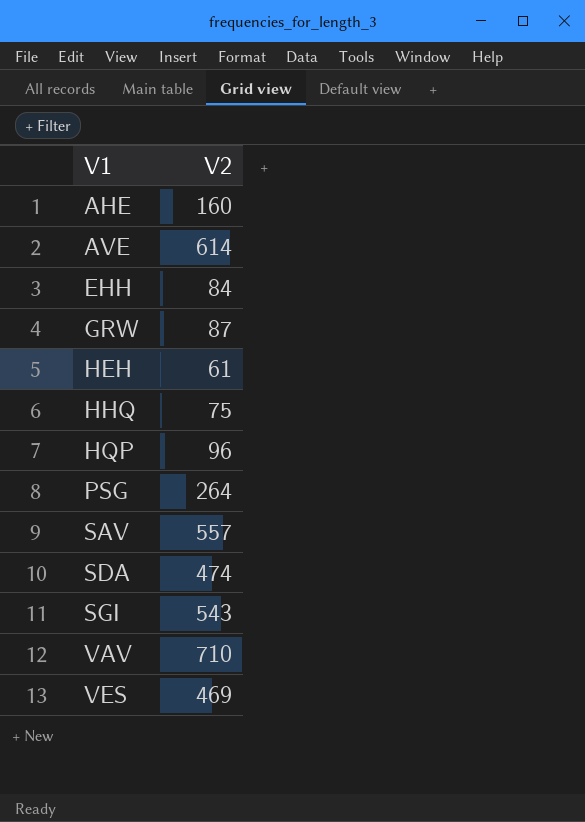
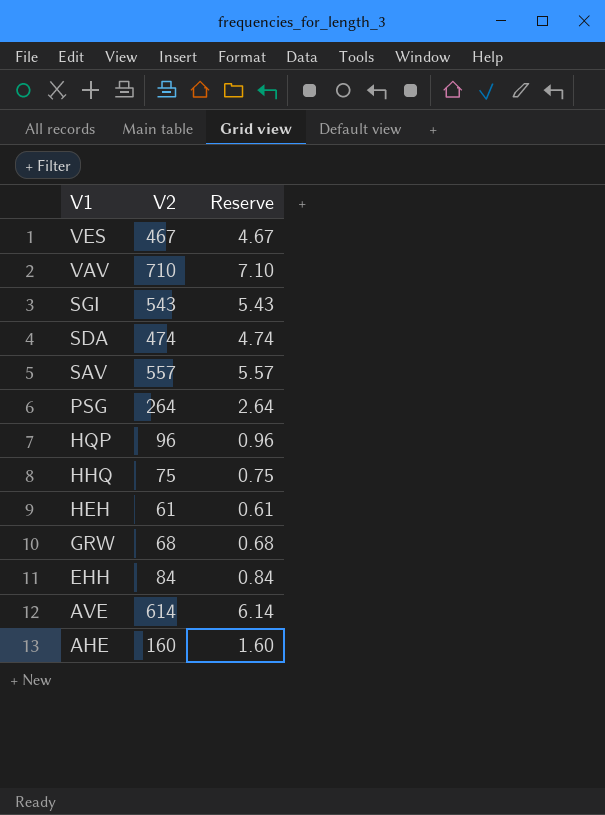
row order: V1 ascending -> V1 descending
column Reserve | formula: none -> [V2] * 0.01
VES | V2: 469 -> 467
GRW | V2: 87 -> 68

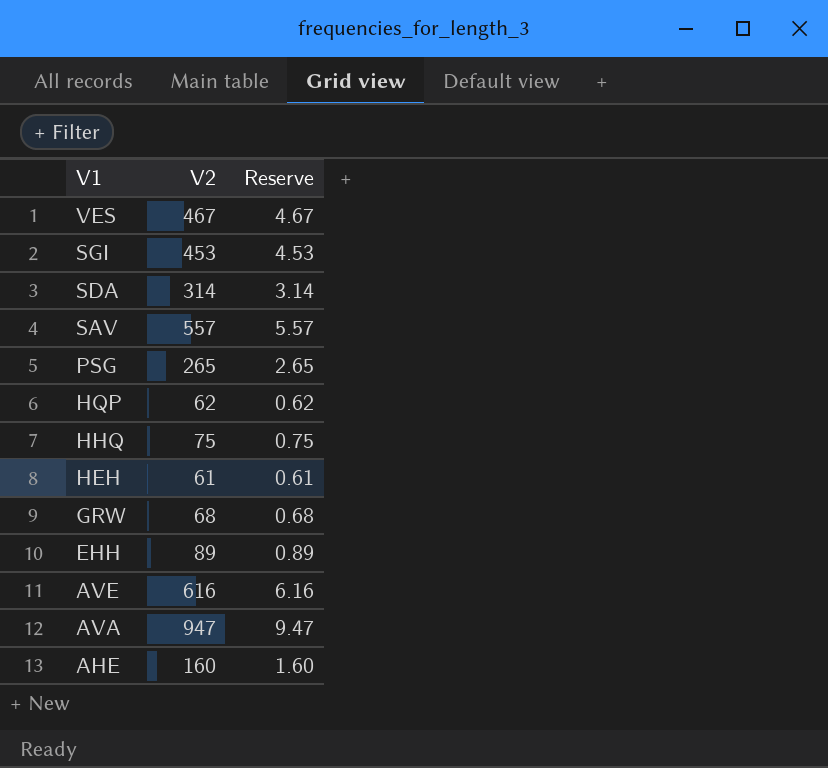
row VAV: 710 | 7.10 -> none
SGI | V2: 543 -> 453
SGI | Reserve: 5.43 -> 4.53
SDA | V2: 474 -> 314
SDA | Reserve: 4.74 -> 3.14
PSG | V2: 264 -> 265
PSG | Reserve: 2.64 -> 2.65
HQP | V2: 96 -> 62
HQP | Reserve: 0.96 -> 0.62
EHH | V2: 84 -> 89
EHH | Reserve: 0.84 -> 0.89
AVE | V2: 614 -> 616
AVE | Reserve: 6.14 -> 6.16
row AVA: none -> 947 | 9.47

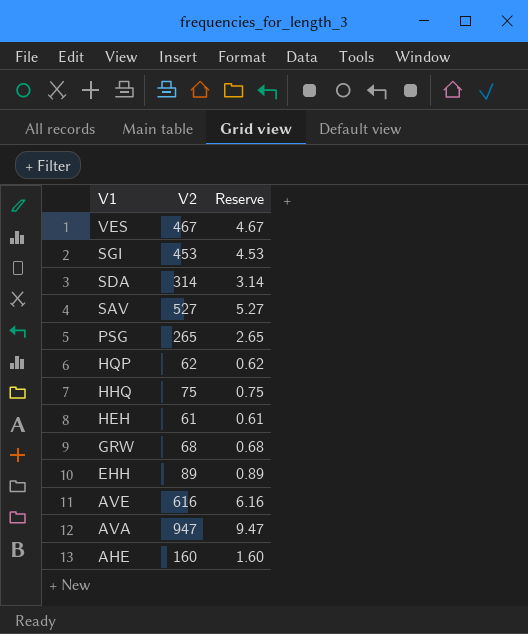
SAV | V2: 557 -> 527
SAV | Reserve: 5.57 -> 5.27

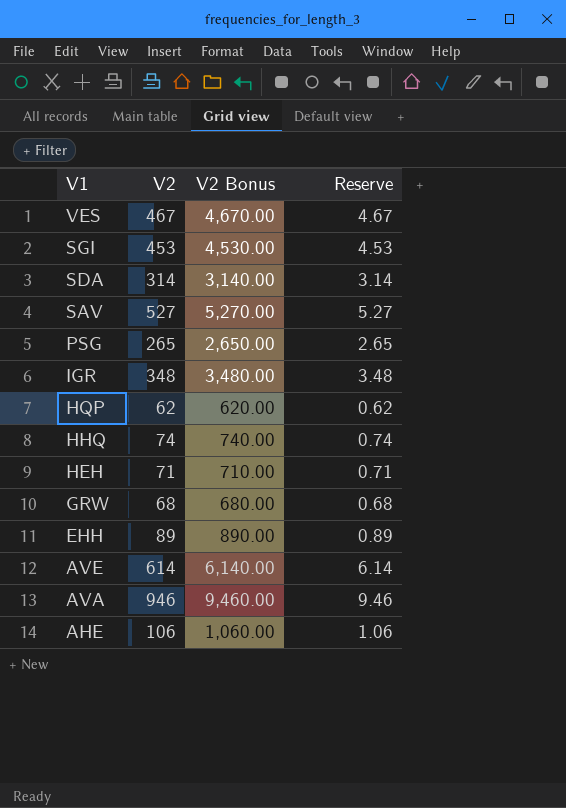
column V2 Bonus | formula: none -> [V2] * 10
row IGR: none -> 348 | 3,480.00 | 3.48
HHQ | V2: 75 -> 74
HHQ | Reserve: 0.75 -> 0.74
HEH | V2: 61 -> 71
HEH | Reserve: 0.61 -> 0.71
AVE | V2: 616 -> 614
AVE | Reserve: 6.16 -> 6.14
AVA | V2: 947 -> 946
AVA | Reserve: 9.47 -> 9.46
AHE | V2: 160 -> 106
AHE | Reserve: 1.60 -> 1.06

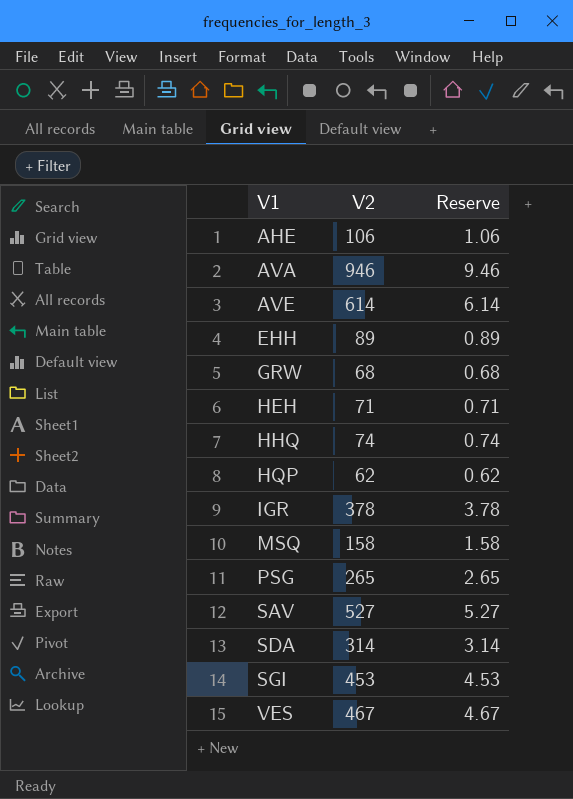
row order: V1 descending -> V1 ascending
column V2 Bonus | formula: [V2] * 10 -> none
IGR | V2: 348 -> 378
IGR | Reserve: 3.48 -> 3.78
row MSQ: none -> 158 | 1.58

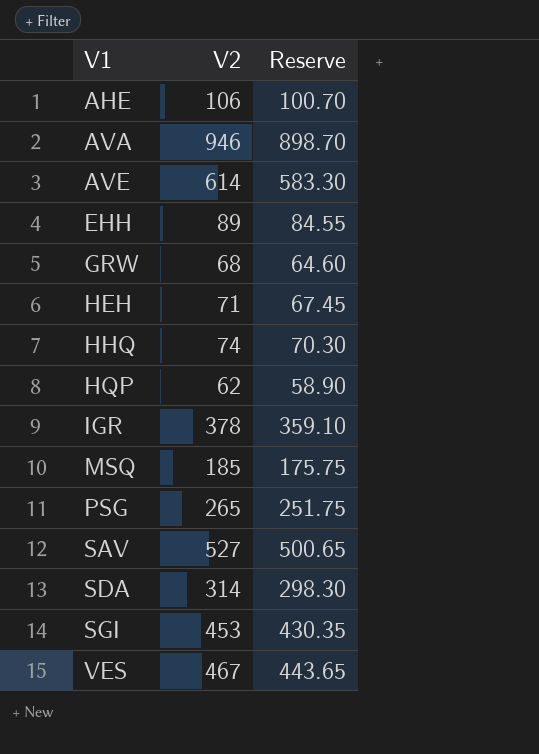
column Reserve | formula: [V2] * 0.01 -> [V2] * 0.95
MSQ | V2: 158 -> 185

